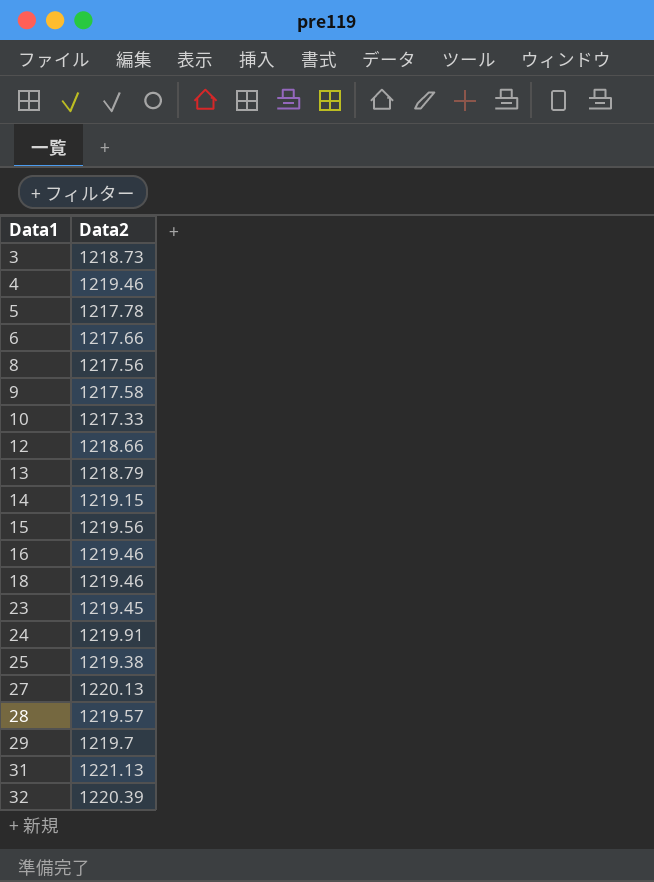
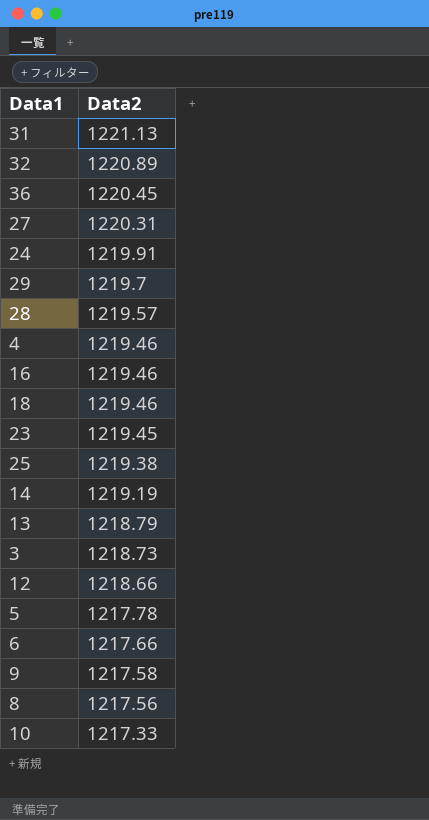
row order: Data1 ascending -> Data2 descending
row 15: 1219.56 -> none
32 | Data2: 1220.39 -> 1220.89
row 36: none -> 1220.45
27 | Data2: 1220.13 -> 1220.31
14 | Data2: 1219.15 -> 1219.19

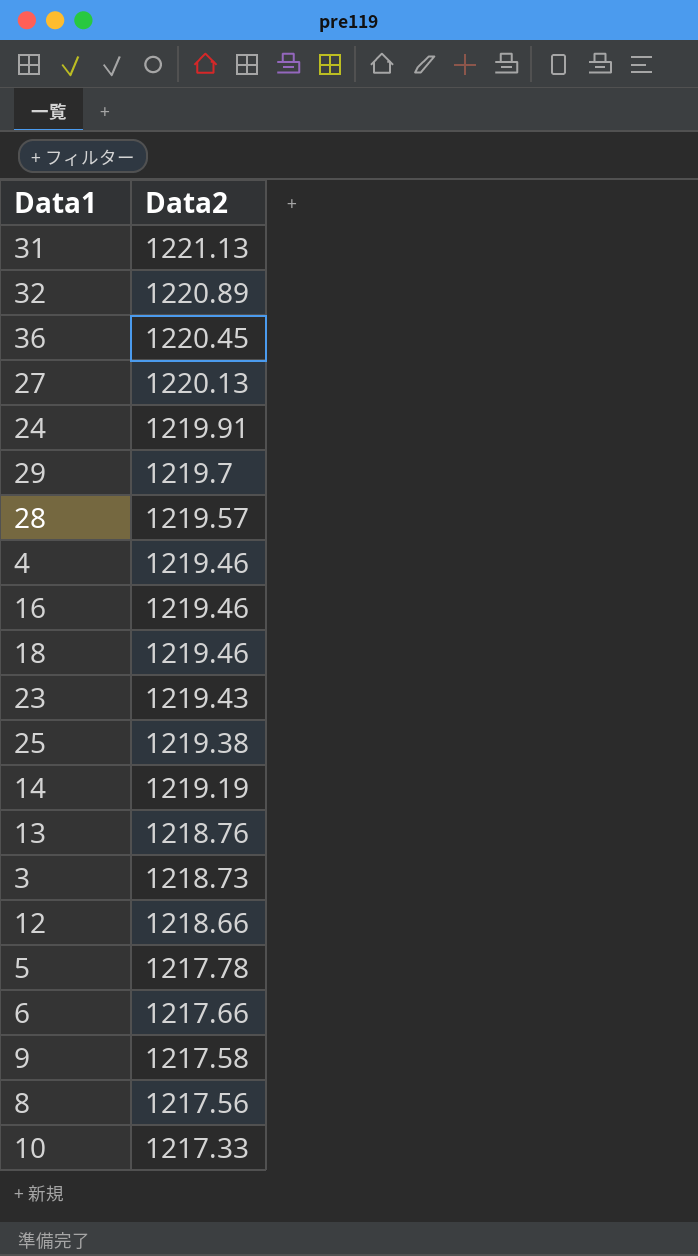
27 | Data2: 1220.31 -> 1220.13
23 | Data2: 1219.45 -> 1219.43
13 | Data2: 1218.79 -> 1218.76

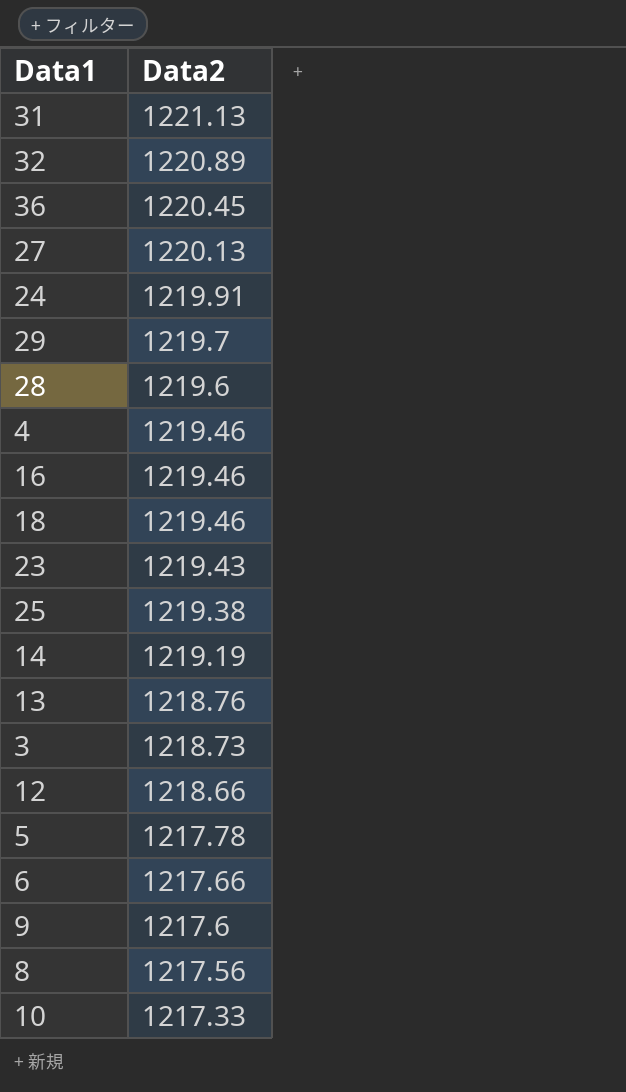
28 | Data2: 1219.57 -> 1219.6
9 | Data2: 1217.58 -> 1217.6

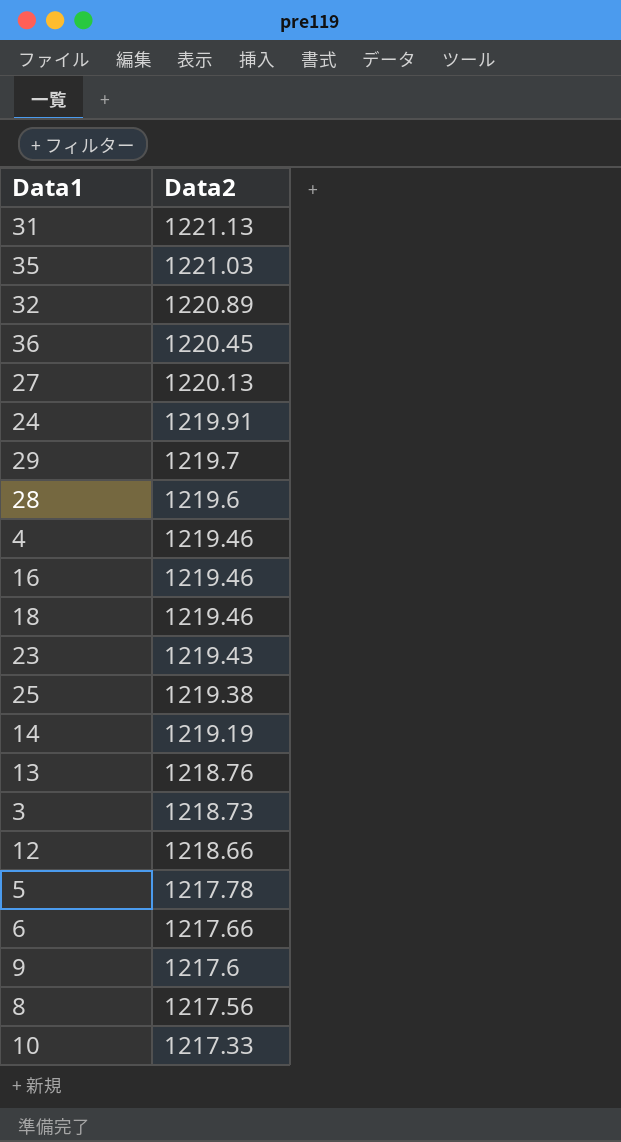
row 35: none -> 1221.03

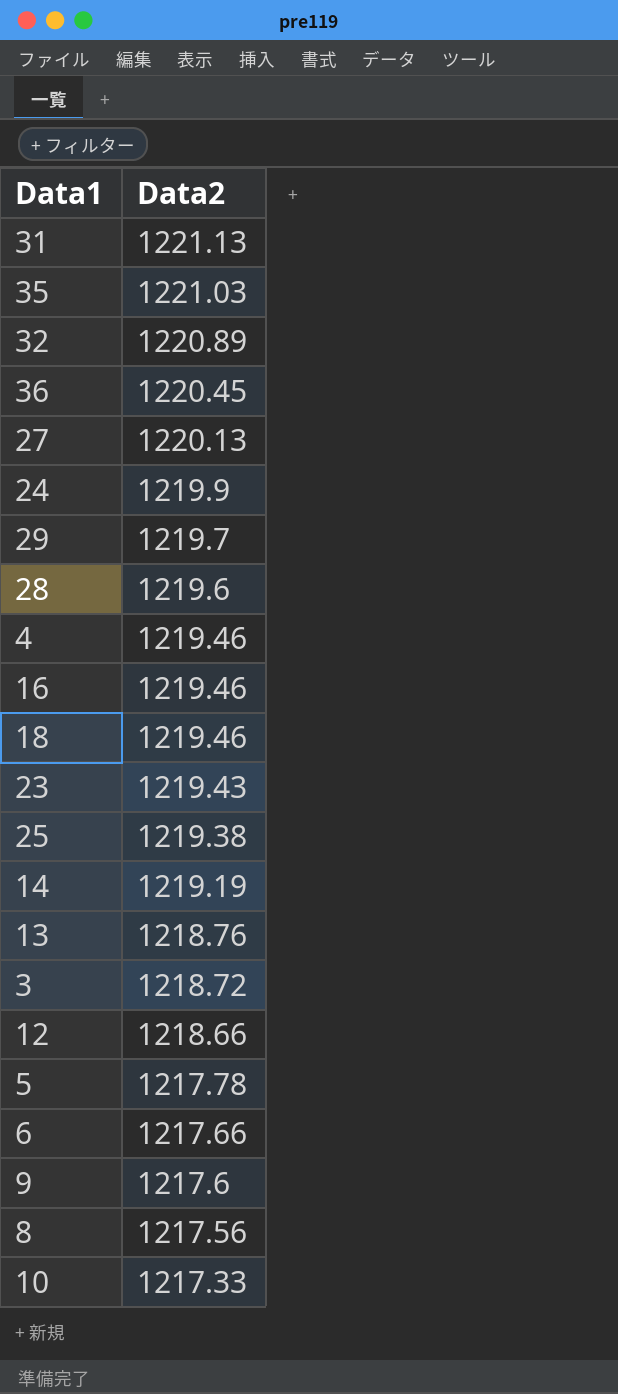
24 | Data2: 1219.91 -> 1219.9
3 | Data2: 1218.73 -> 1218.72

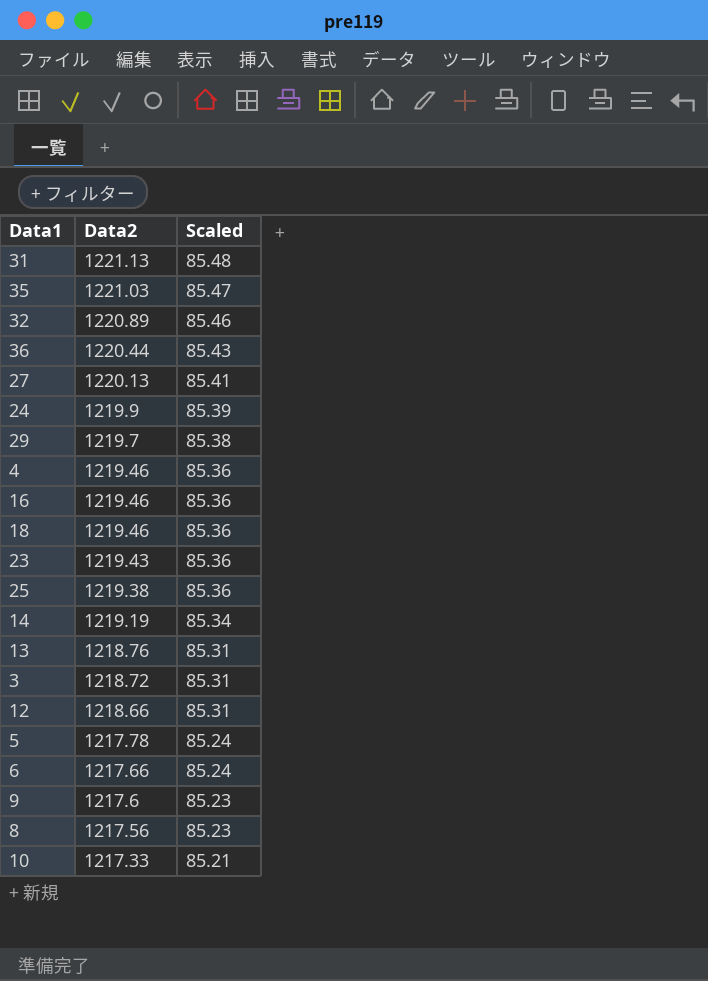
column Scaled | formula: none -> [Data2] * 0.07
row 28: 1219.6 -> none
36 | Data2: 1220.45 -> 1220.44

